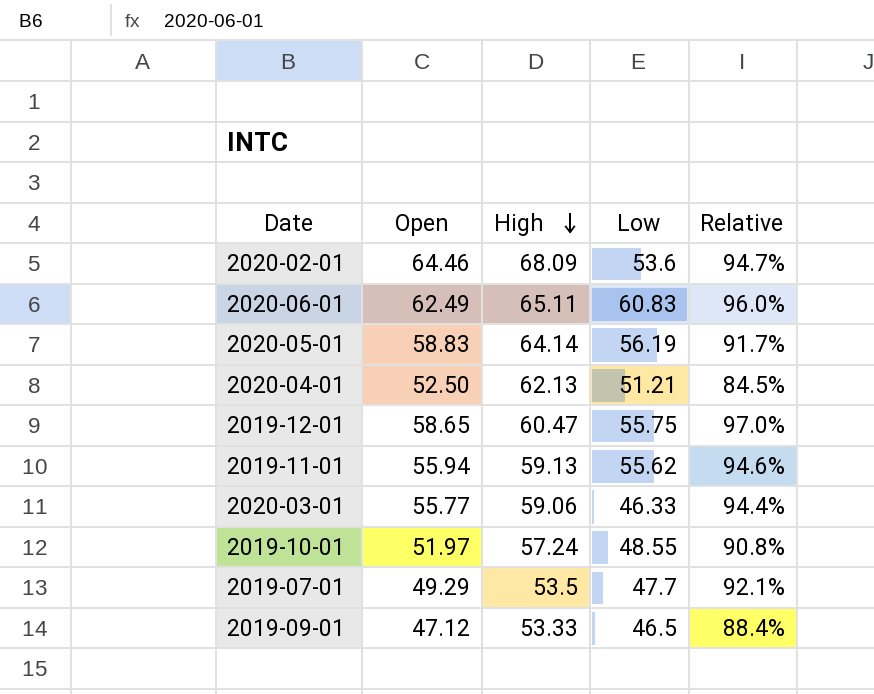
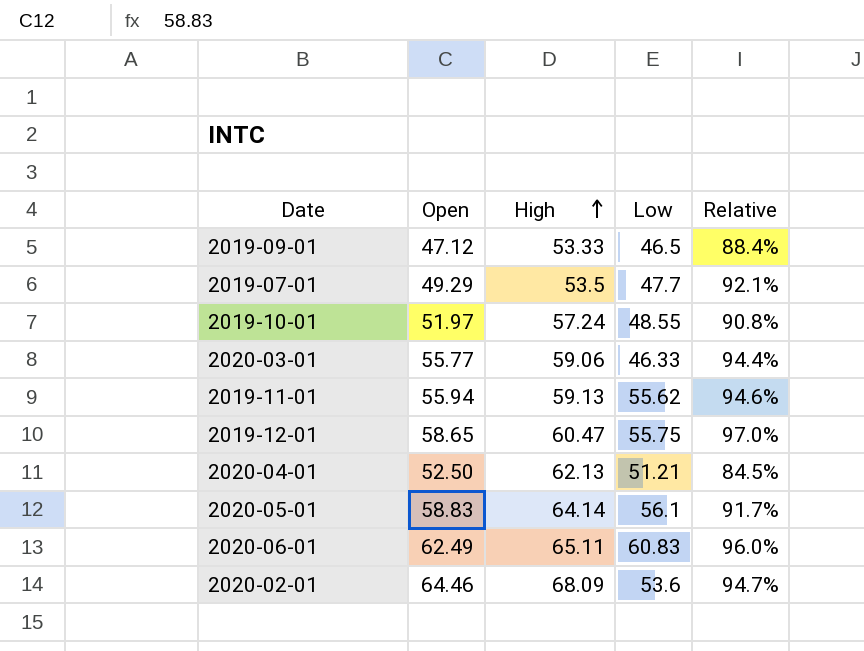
row order: High descending -> High ascending
2020-05-01 | Low: 56.19 -> 56.1

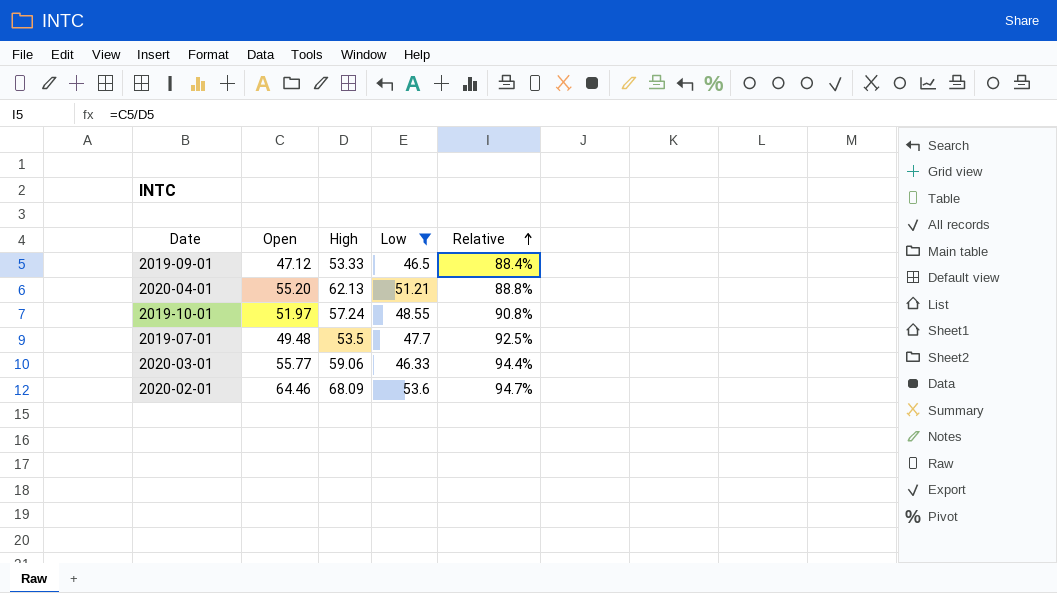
filter: none -> Low <= 53.6
row order: High ascending -> Relative ascending
2020-04-01 | Open: 52.50 -> 55.20
2020-04-01 | Relative: 84.5% -> 88.8%
2019-07-01 | Open: 49.29 -> 49.48
2019-07-01 | Relative: 92.1% -> 92.5%

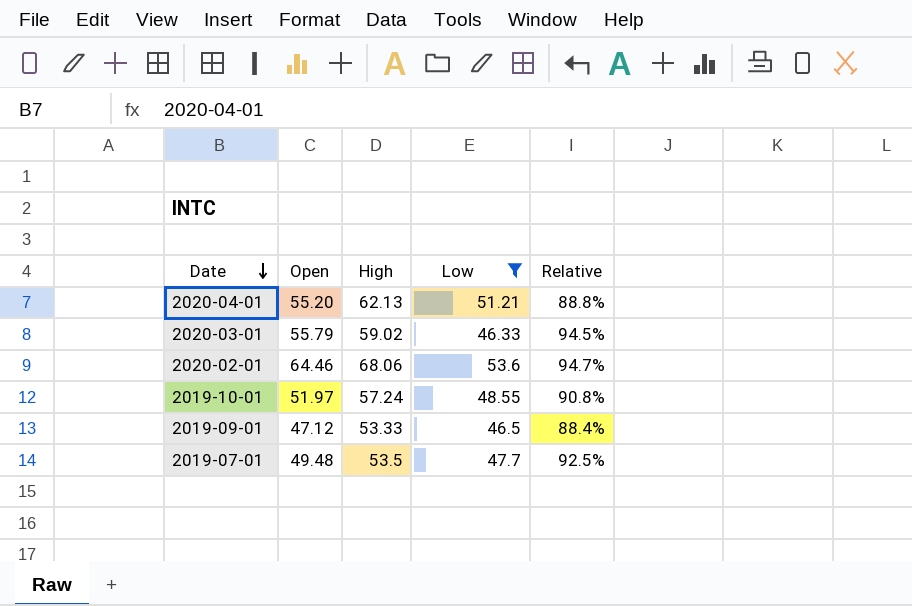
row order: Relative ascending -> Date descending
2020-03-01 | Open: 55.77 -> 55.79
2020-03-01 | High: 59.06 -> 59.02
2020-03-01 | Relative: 94.4% -> 94.5%
2020-02-01 | High: 68.09 -> 68.06

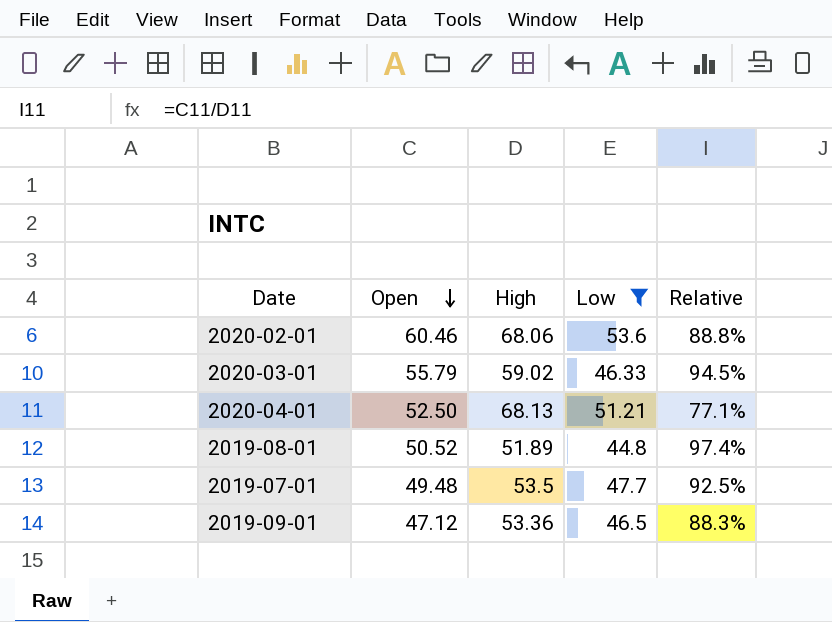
row order: Date descending -> Open descending
row 2019-10-01: 51.97 | 57.24 | 48.55 | 90.8% -> none
2020-02-01 | Open: 64.46 -> 60.46
2020-02-01 | Relative: 94.7% -> 88.8%
2020-04-01 | Open: 55.20 -> 52.50
2020-04-01 | High: 62.13 -> 68.13
2020-04-01 | Relative: 88.8% -> 77.1%
row 2019-08-01: none -> 50.52 | 51.89 | 44.8 | 97.4%
2019-09-01 | High: 53.33 -> 53.36
2019-09-01 | Relative: 88.4% -> 88.3%

